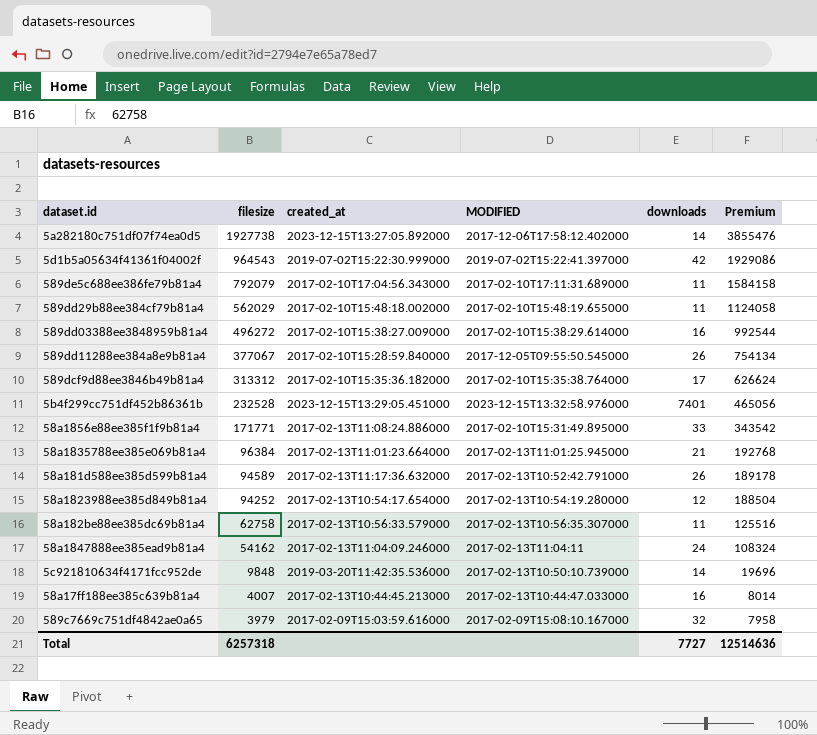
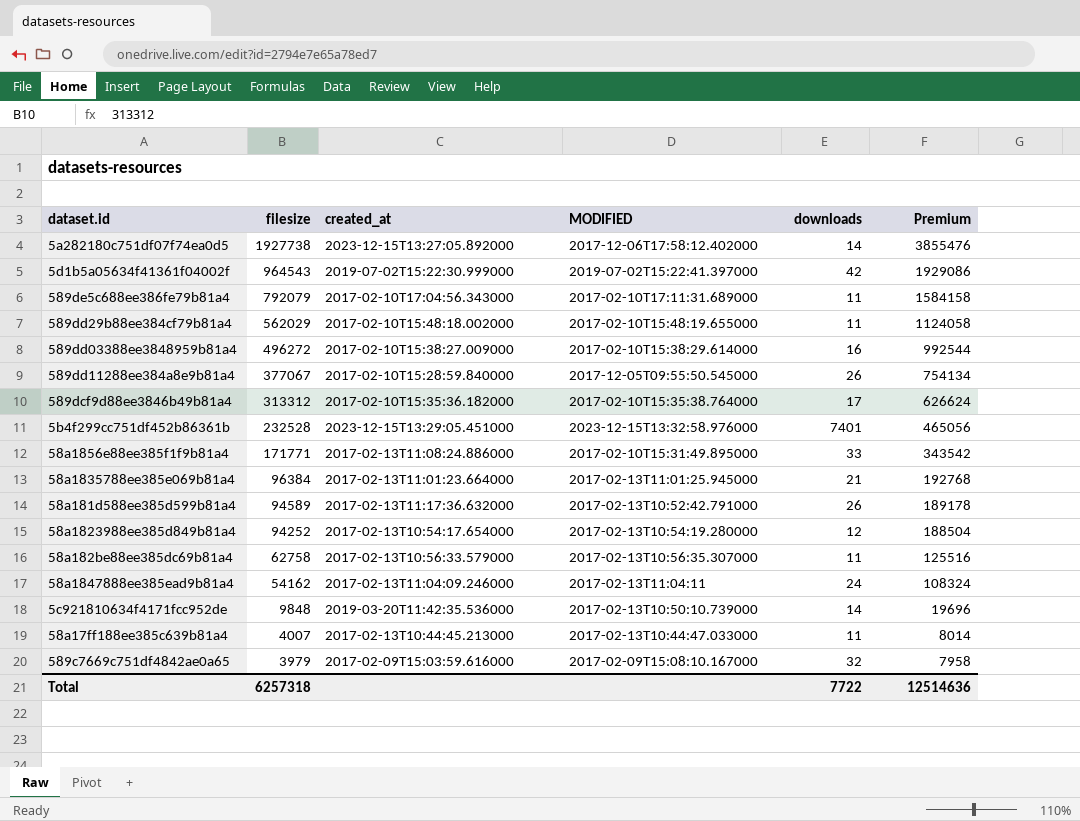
58a17ff188ee385c639b81a4 | downloads: 16 -> 11
Total | downloads: 7727 -> 7722

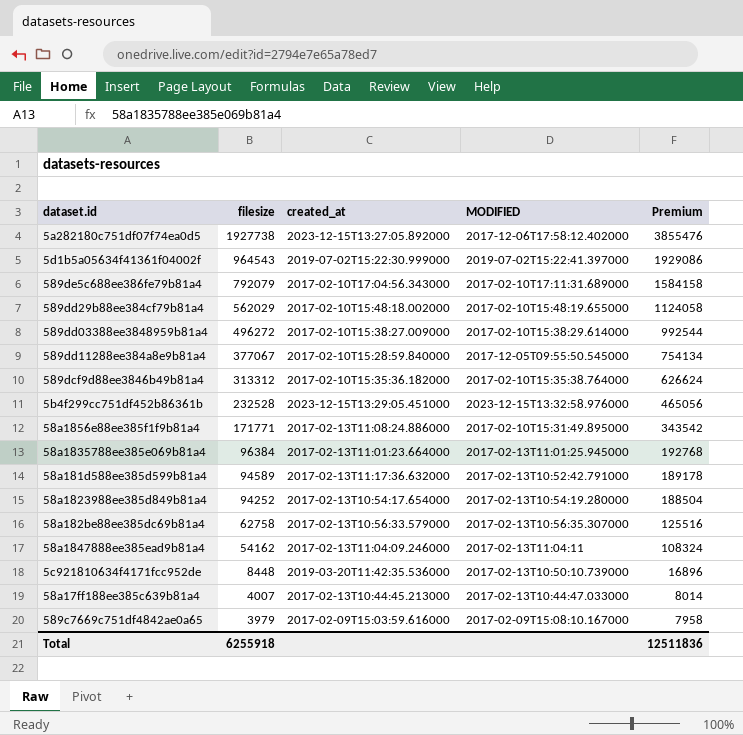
column downloads | position: 5 -> none
5c921810634f4171fcc952de | filesize: 9848 -> 8448
5c921810634f4171fcc952de | Premium: 19696 -> 16896
Total | filesize: 6257318 -> 6255918
Total | Premium: 12514636 -> 12511836

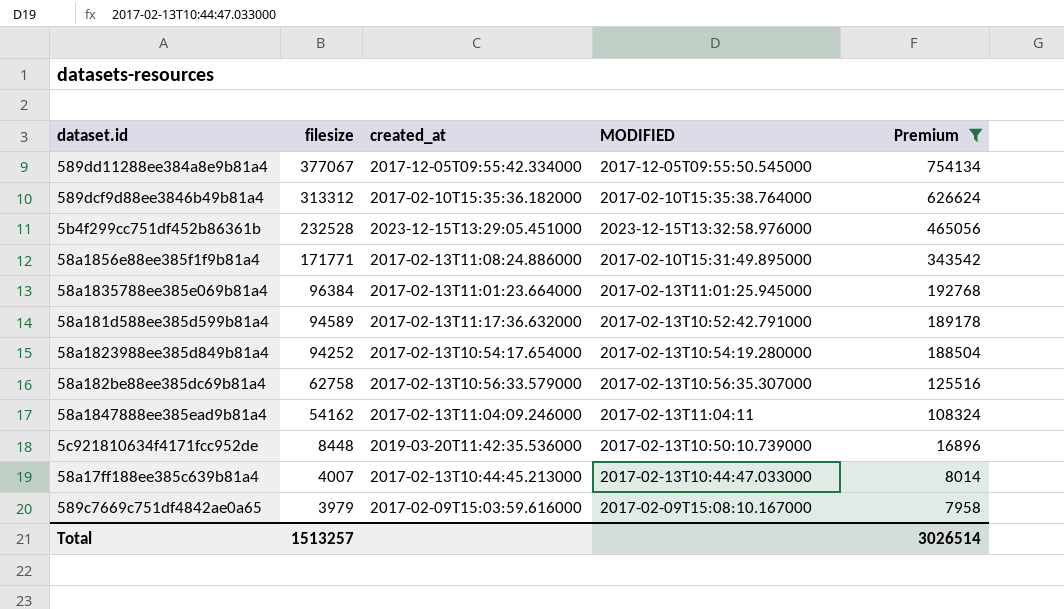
filter: none -> Premium <= 754134
589dd11288ee384a8e9b81a4 | created_at: 2017-02-10T15:28:59.840000 -> 2017-12-05T09:55:42.334000
Total | filesize: 6255918 -> 1513257
Total | Premium: 12511836 -> 3026514

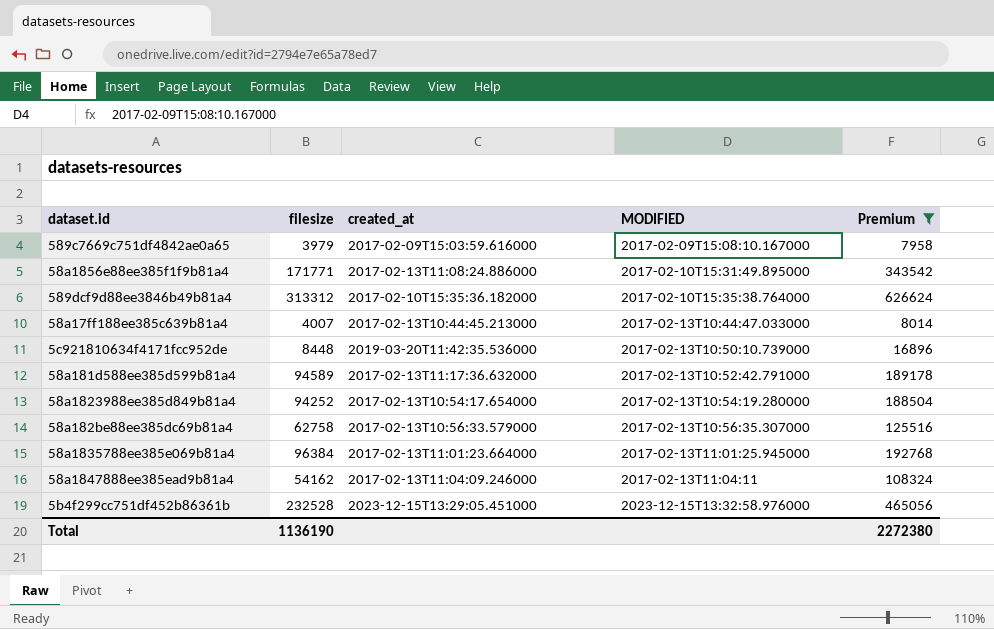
row order: filesize descending -> MODIFIED ascending
row 589dd11288ee384a8e9b81a4: 377067 | 2017-12-05T09:55:42.334000 | 2017-12-05T09:55:50.545000 | 754134 -> none
Total | filesize: 1513257 -> 1136190
Total | Premium: 3026514 -> 2272380

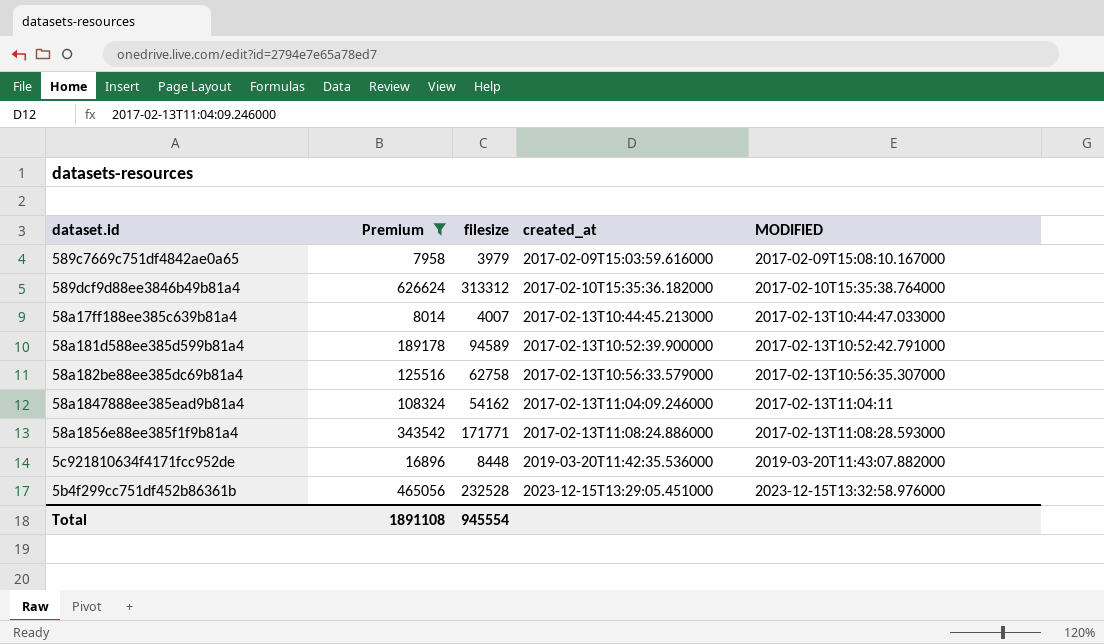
row order: MODIFIED ascending -> created_at ascending
column Premium | position: 5 -> 2
row 58a1823988ee385d849b81a4: 94252 | 2017-02-13T10:54:17.654000 | 2017-02-13T10:54:19.280000 | 188504 -> none
row 58a1835788ee385e069b81a4: 96384 | 2017-02-13T11:01:23.664000 | 2017-02-13T11:01:25.945000 | 192768 -> none
58a181d588ee385d599b81a4 | created_at: 2017-02-13T11:17:36.632000 -> 2017-02-13T10:52:39.900000
58a1856e88ee385f1f9b81a4 | MODIFIED: 2017-02-10T15:31:49.895000 -> 2017-02-13T11:08:28.593000
5c921810634f4171fcc952de | MODIFIED: 2017-02-13T10:50:10.739000 -> 2019-03-20T11:43:07.882000
Total | Premium: 2272380 -> 1891108
Total | filesize: 1136190 -> 945554

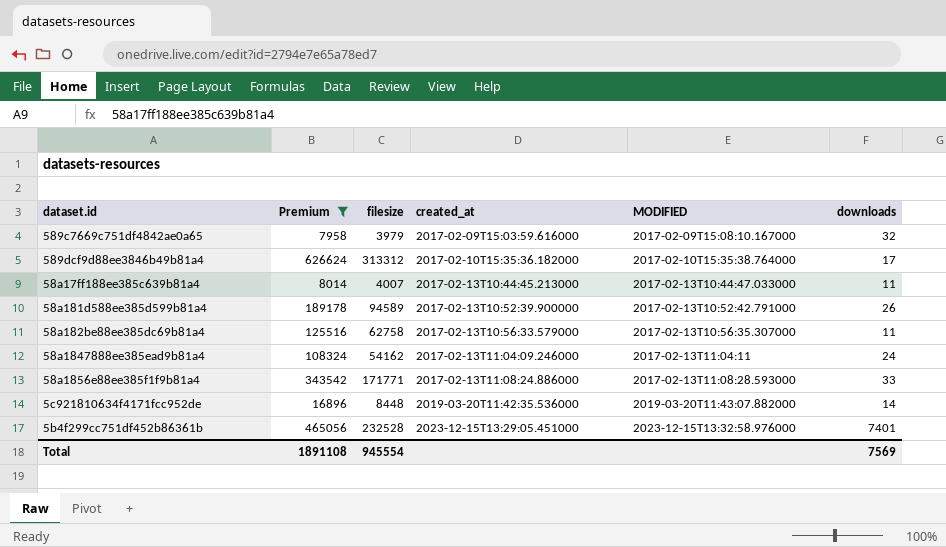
column downloads | position: none -> 6

